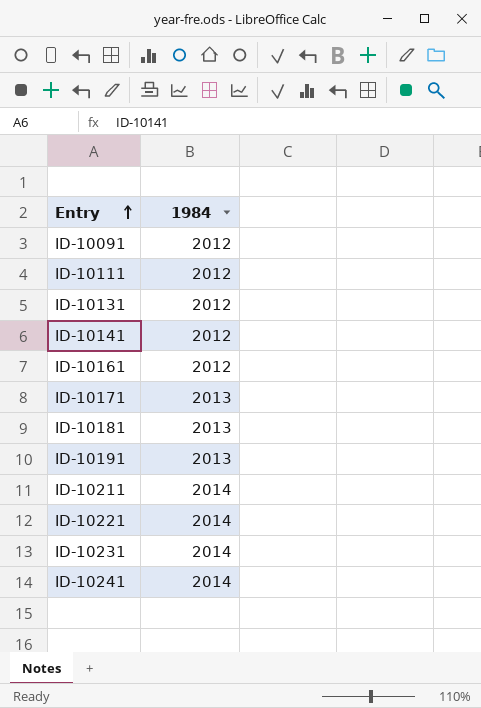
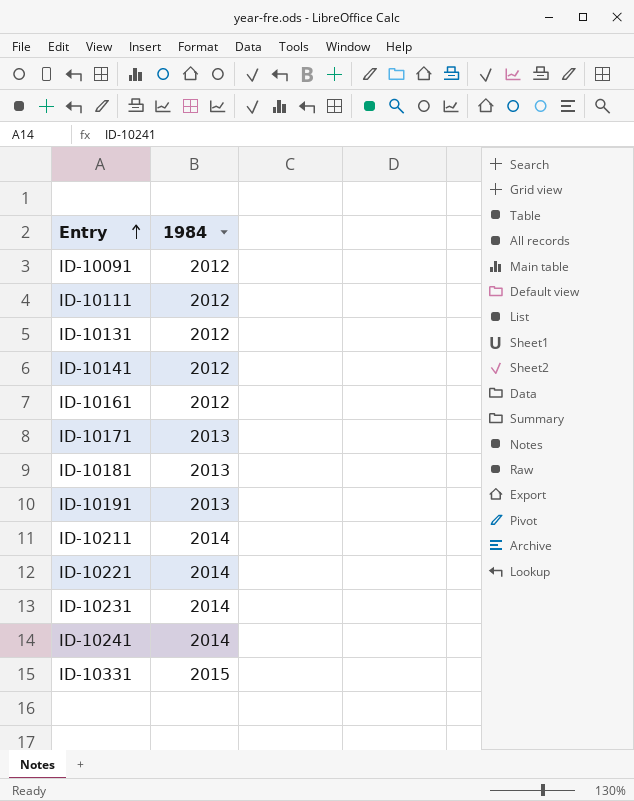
row ID-10331: none -> 2015

